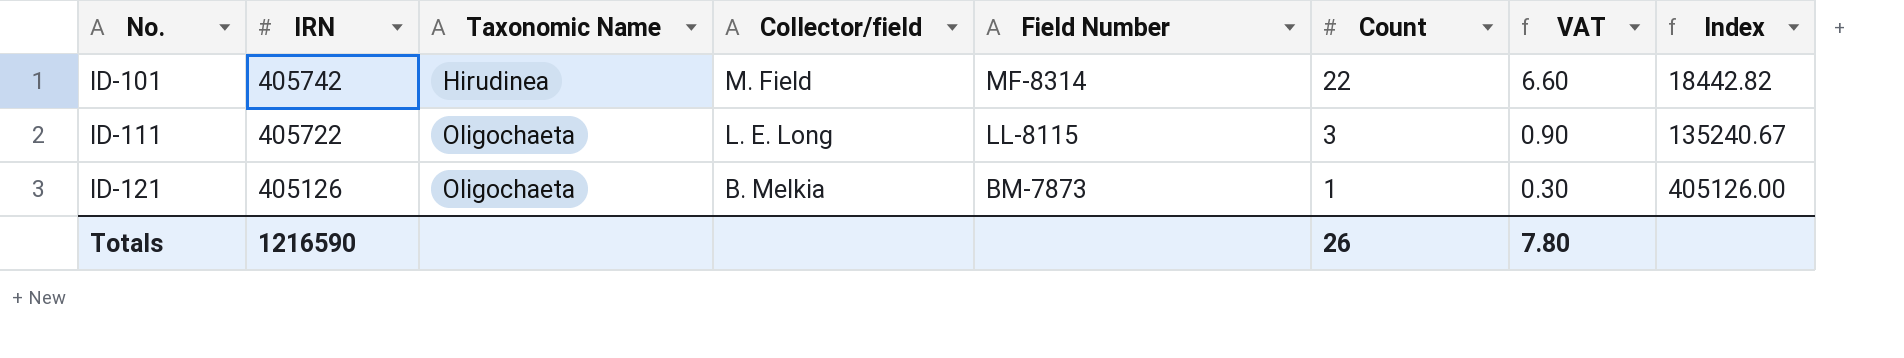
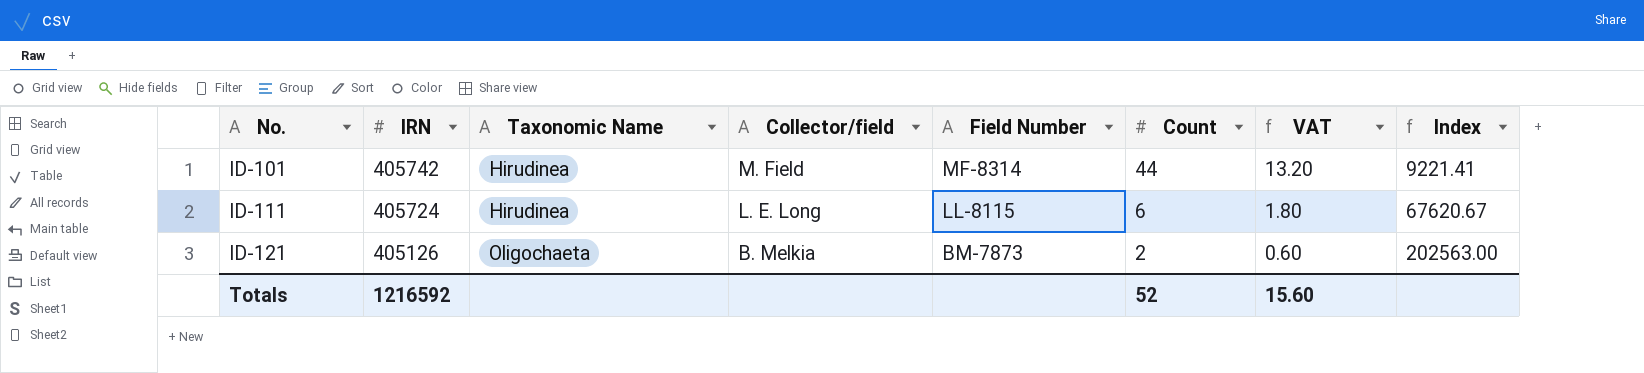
ID-101 | Count: 22 -> 44
ID-101 | VAT: 6.60 -> 13.20
ID-101 | Index: 18442.82 -> 9221.41
ID-111 | IRN: 405722 -> 405724
ID-111 | Taxonomic Name: Oligochaeta -> Hirudinea
ID-111 | Count: 3 -> 6
ID-111 | VAT: 0.90 -> 1.80
ID-111 | Index: 135240.67 -> 67620.67
ID-121 | Count: 1 -> 2
ID-121 | VAT: 0.30 -> 0.60
ID-121 | Index: 405126.00 -> 202563.00
Totals | IRN: 1216590 -> 1216592
Totals | Count: 26 -> 52
Totals | VAT: 7.80 -> 15.60

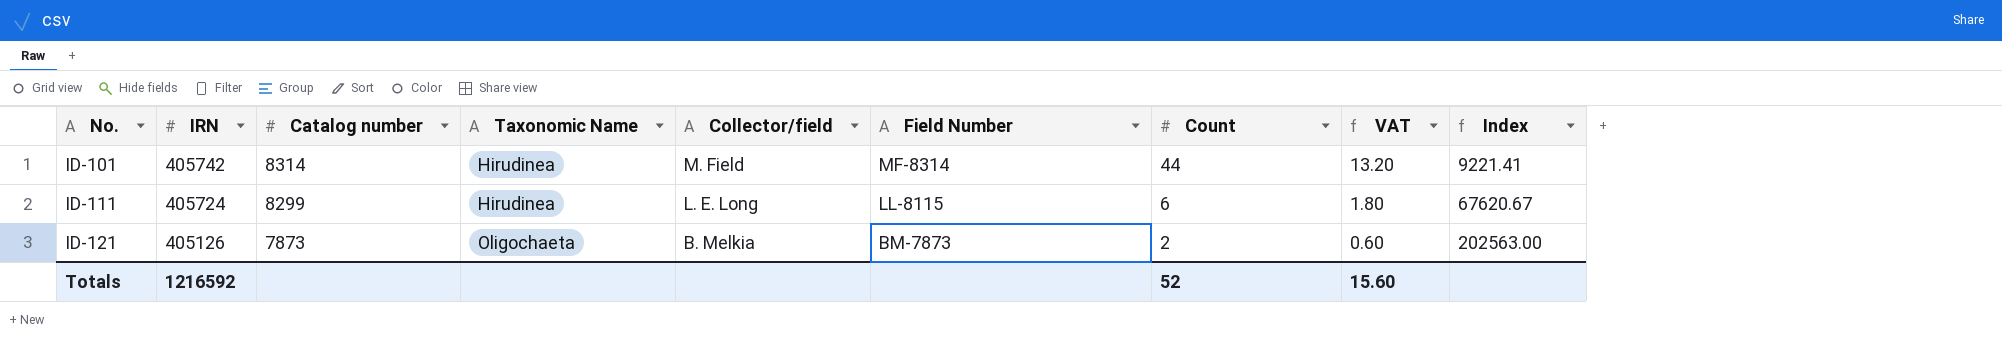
column Catalog number | position: none -> 3

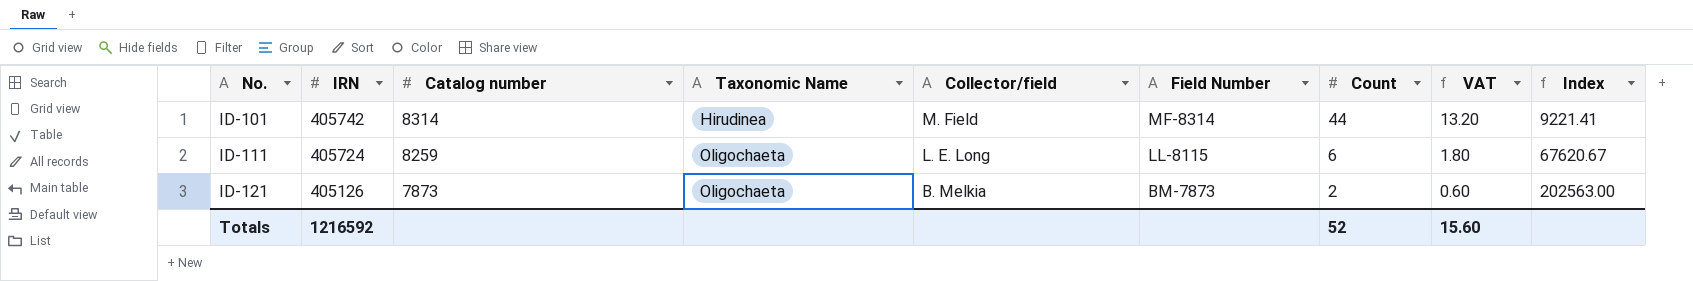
ID-111 | Catalog number: 8299 -> 8259
ID-111 | Taxonomic Name: Hirudinea -> Oligochaeta

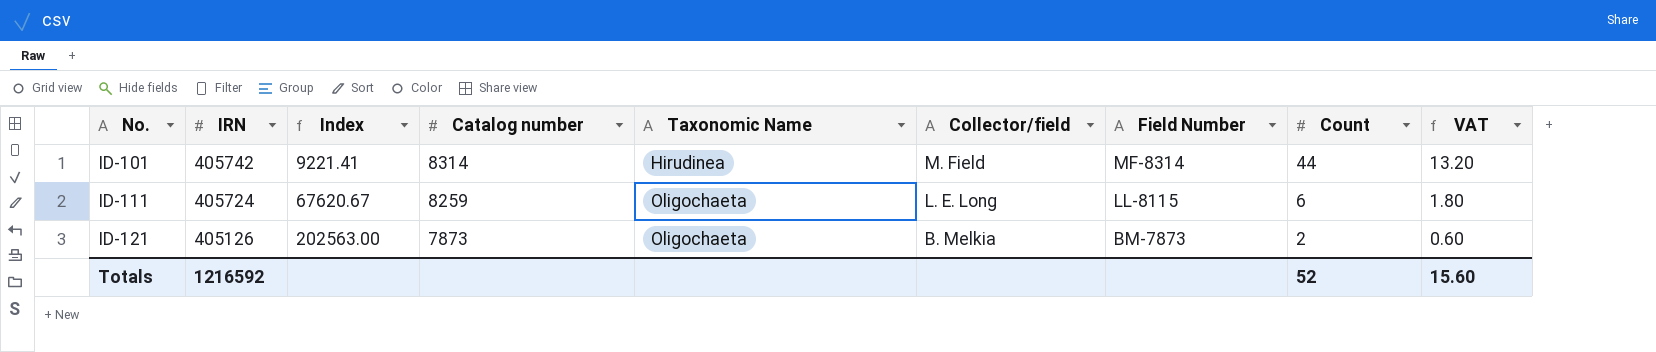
column Index | position: 9 -> 3

